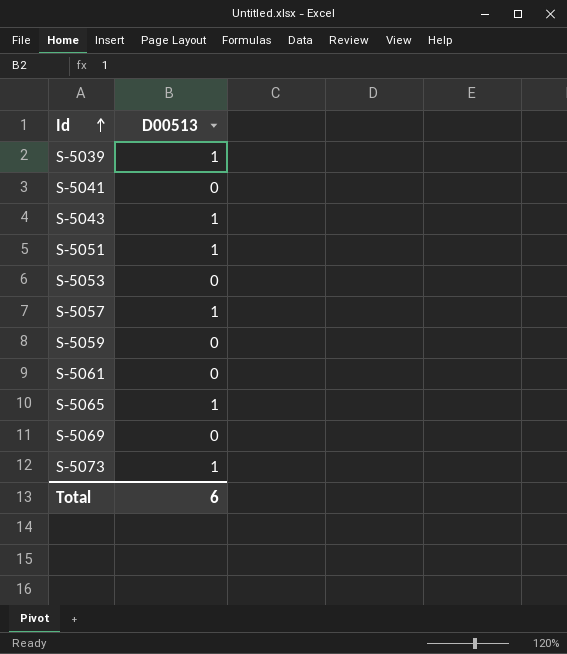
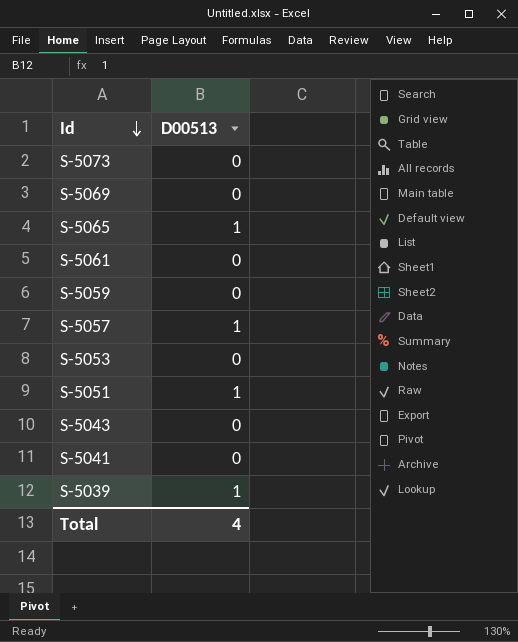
row order: Id ascending -> Id descending
S-5073 | D00513: 1 -> 0
S-5043 | D00513: 1 -> 0
Total | D00513: 6 -> 4

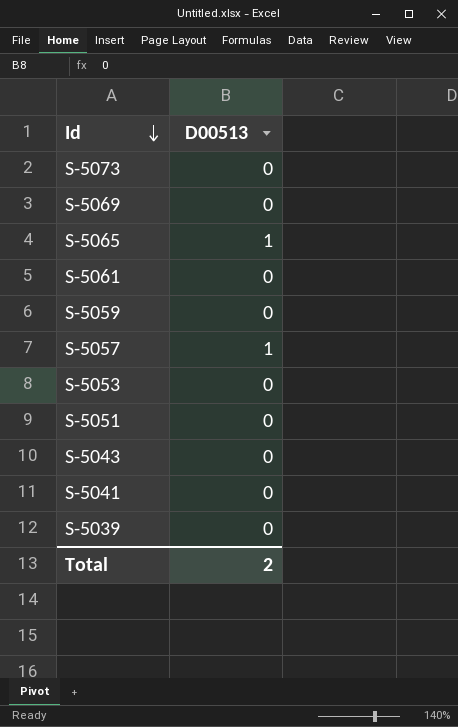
S-5051 | D00513: 1 -> 0
S-5039 | D00513: 1 -> 0
Total | D00513: 4 -> 2

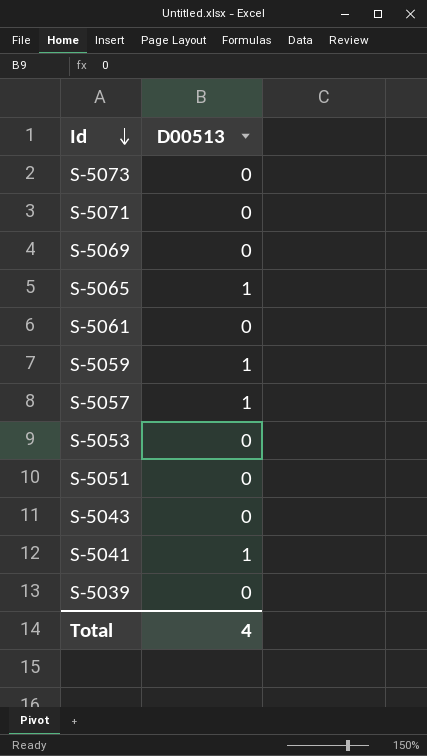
row S-5071: none -> 0
S-5059 | D00513: 0 -> 1
S-5041 | D00513: 0 -> 1
Total | D00513: 2 -> 4

